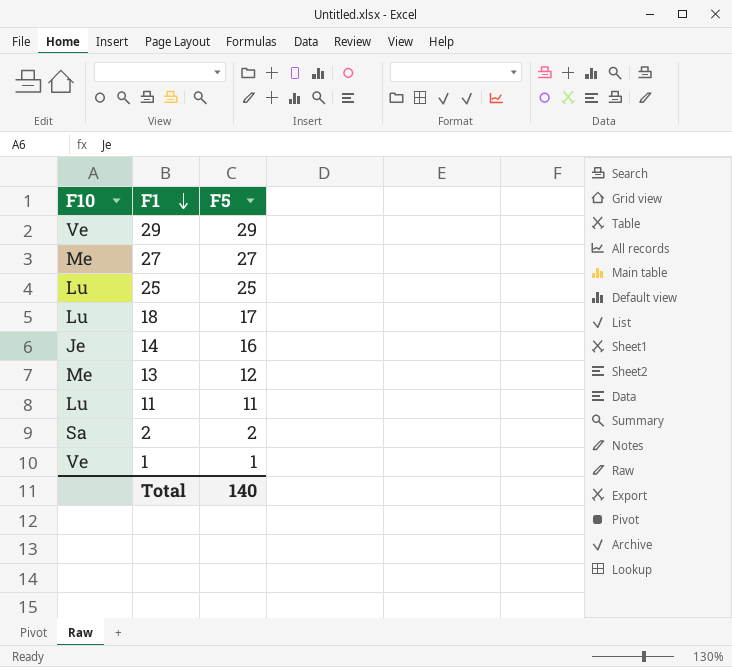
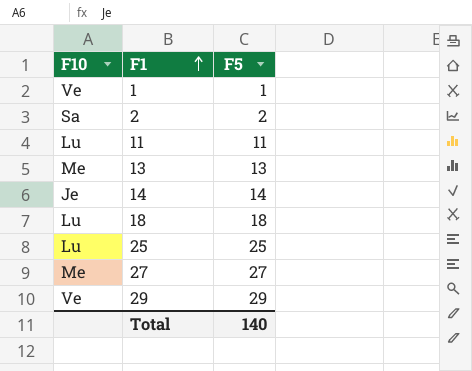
row order: F1 descending -> F1 ascending
13 | F5: 12 -> 13
14 | F5: 16 -> 14
18 | F5: 17 -> 18

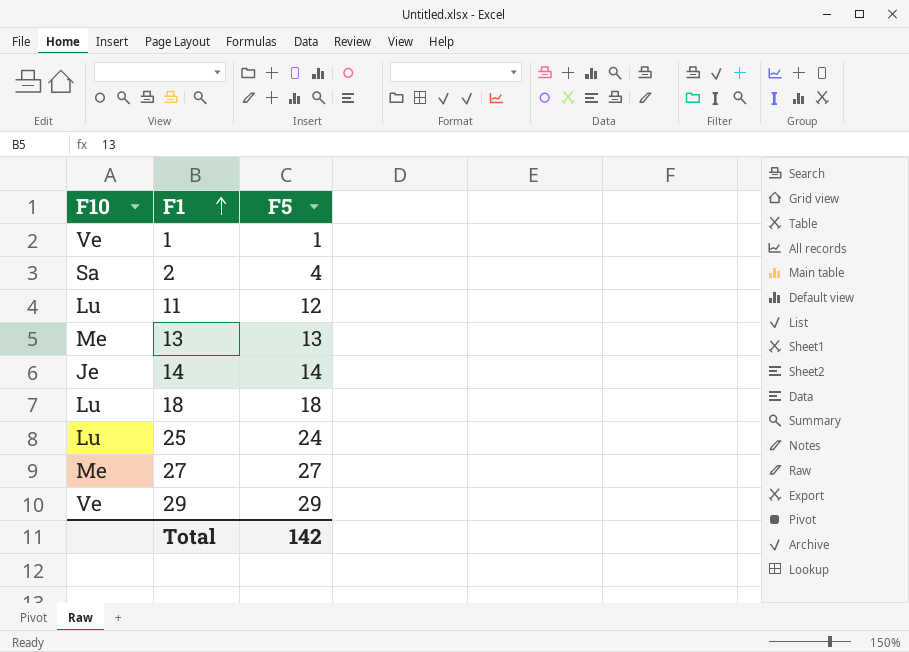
2 | F5: 2 -> 4
11 | F5: 11 -> 12
25 | F5: 25 -> 24
Total | F5: 140 -> 142

